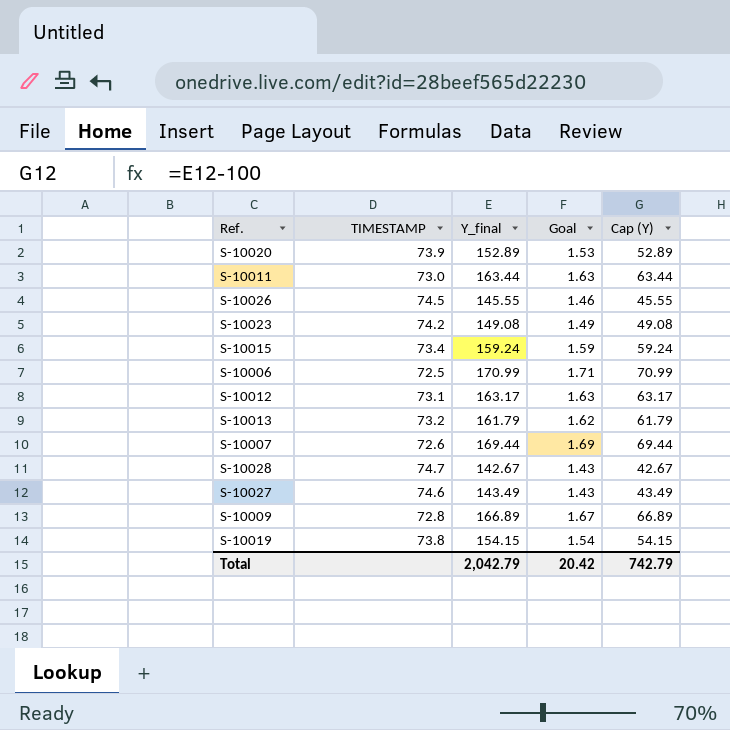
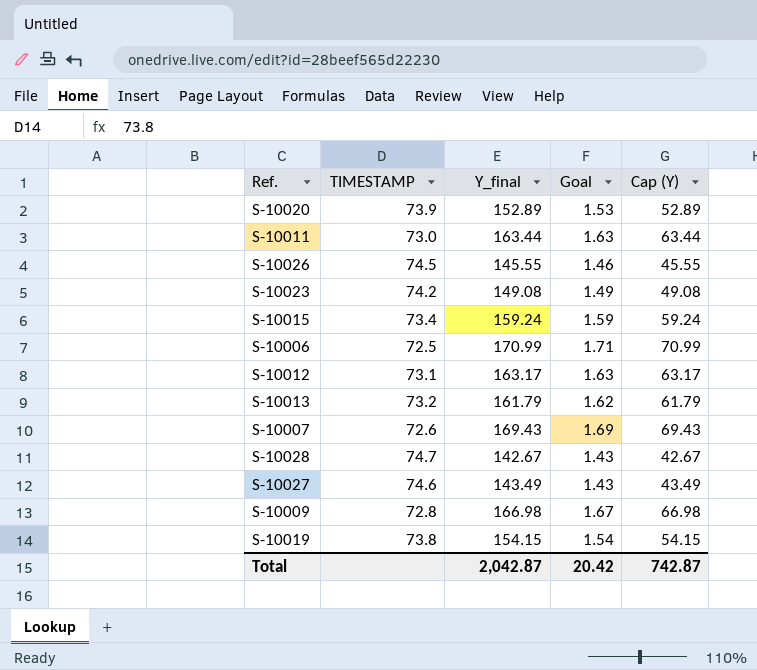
S-10007 | Y_final: 169.44 -> 169.43
S-10007 | Cap (Y): 69.44 -> 69.43
S-10009 | Y_final: 166.89 -> 166.98
S-10009 | Cap (Y): 66.89 -> 66.98
Total | Y_final: 2,042.79 -> 2,042.87
Total | Cap (Y): 742.79 -> 742.87

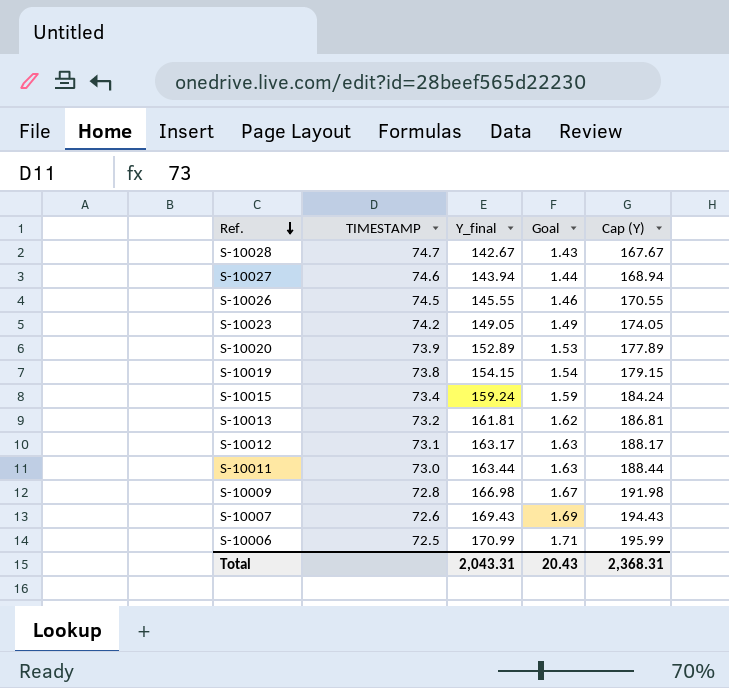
row order: none -> Ref. descending
column Cap (Y) | formula: [Y_final] - 100 -> [Y_final] + 25
S-10027 | Y_final: 143.49 -> 143.94
S-10027 | Goal: 1.43 -> 1.44
S-10023 | Y_final: 149.08 -> 149.05
S-10013 | Y_final: 161.79 -> 161.81
Total | Y_final: 2,042.87 -> 2,043.31
Total | Goal: 20.42 -> 20.43
Total | Cap (Y): 742.87 -> 2,368.31

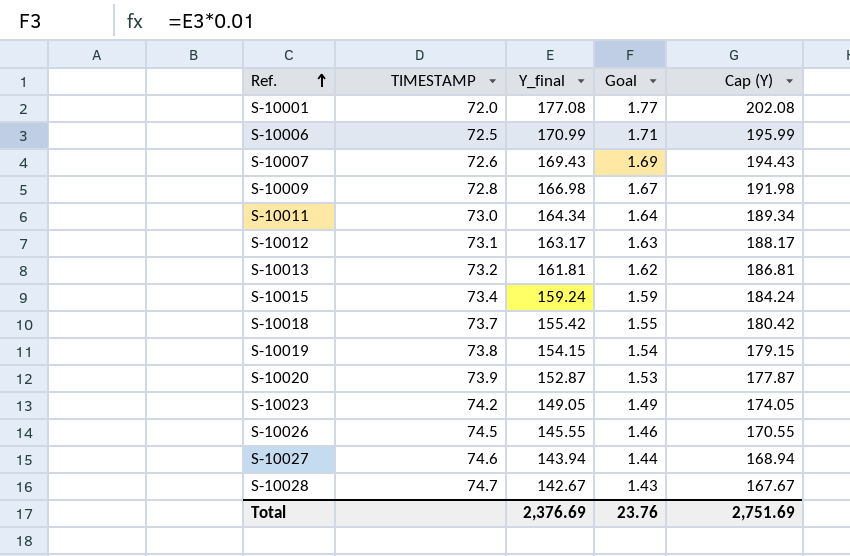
row order: Ref. descending -> Ref. ascending
row S-10001: none -> 72.0 | 177.08 | 1.77 | 202.08
S-10011 | Y_final: 163.44 -> 164.34
S-10011 | Goal: 1.63 -> 1.64
S-10011 | Cap (Y): 188.44 -> 189.34
row S-10018: none -> 73.7 | 155.42 | 1.55 | 180.42
S-10020 | Y_final: 152.89 -> 152.87
S-10020 | Cap (Y): 177.89 -> 177.87
Total | Y_final: 2,043.31 -> 2,376.69
Total | Goal: 20.43 -> 23.76
Total | Cap (Y): 2,368.31 -> 2,751.69

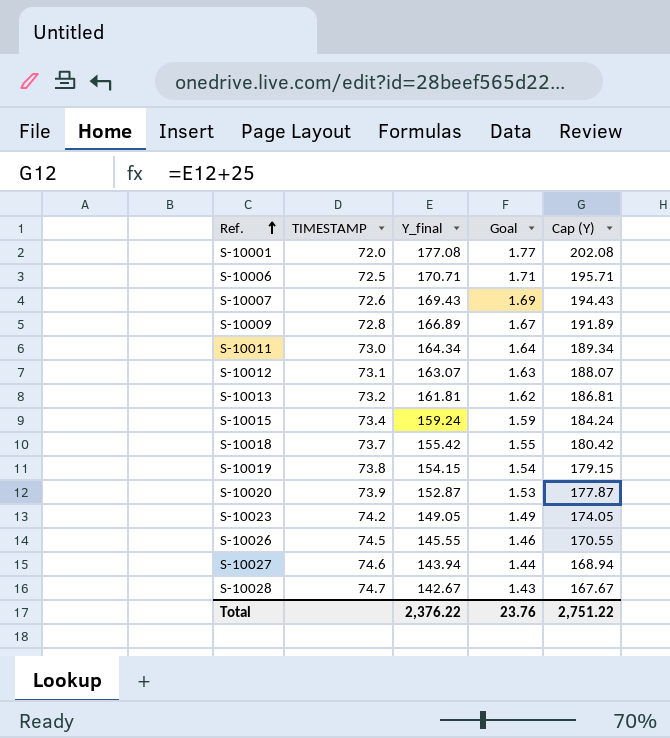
S-10006 | Y_final: 170.99 -> 170.71
S-10006 | Cap (Y): 195.99 -> 195.71
S-10009 | Y_final: 166.98 -> 166.89
S-10009 | Cap (Y): 191.98 -> 191.89
S-10012 | Y_final: 163.17 -> 163.07
S-10012 | Cap (Y): 188.17 -> 188.07
Total | Y_final: 2,376.69 -> 2,376.22
Total | Cap (Y): 2,751.69 -> 2,751.22

